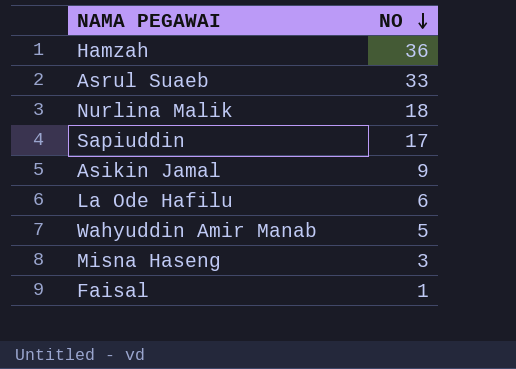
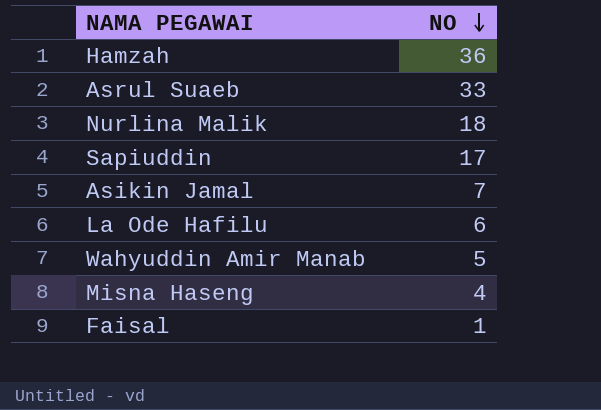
Asikin Jamal | NO: 9 -> 7
Misna Haseng | NO: 3 -> 4

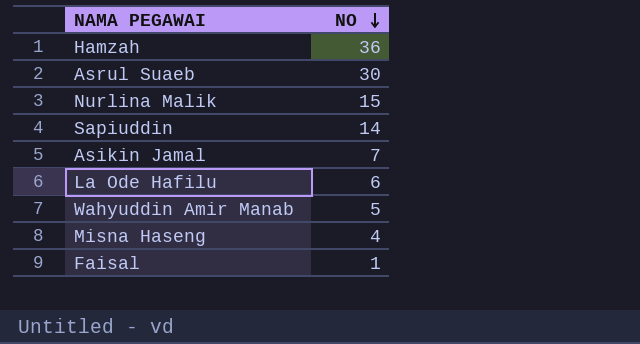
Asrul Suaeb | NO: 33 -> 30
Nurlina Malik | NO: 18 -> 15
Sapiuddin | NO: 17 -> 14

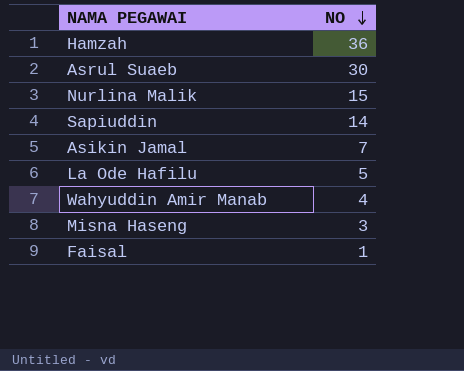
La Ode Hafilu | NO: 6 -> 5
Wahyuddin Amir Manab | NO: 5 -> 4
Misna Haseng | NO: 4 -> 3

